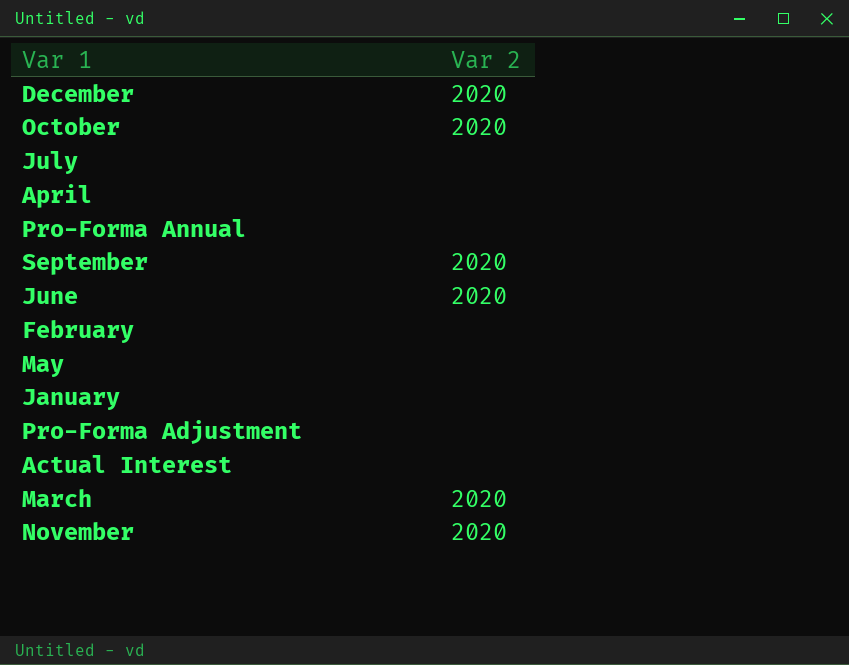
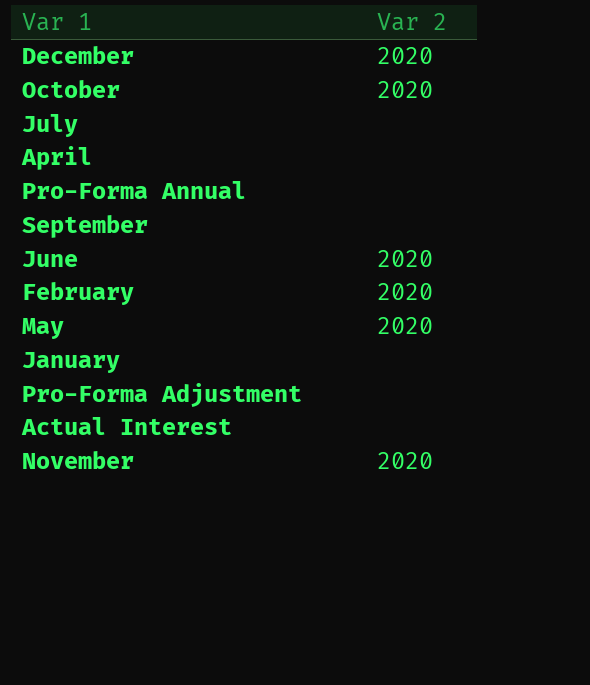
row March: 2020 -> none
September | Var 2: 2020 -> none
February | Var 2: none -> 2020
May | Var 2: none -> 2020

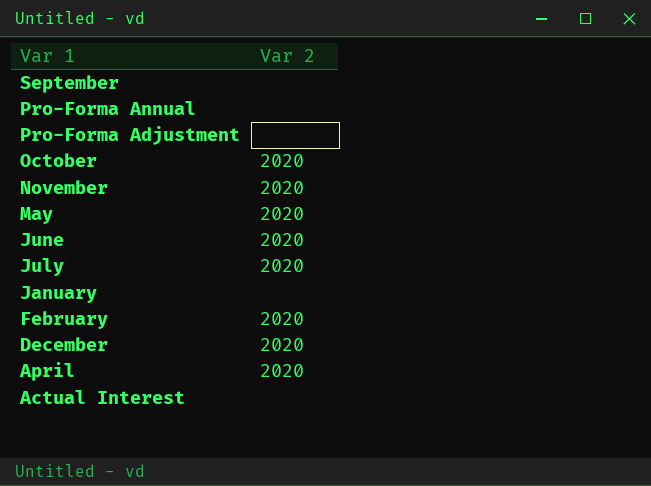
row order: none -> Var 1 descending
July | Var 2: none -> 2020
April | Var 2: none -> 2020

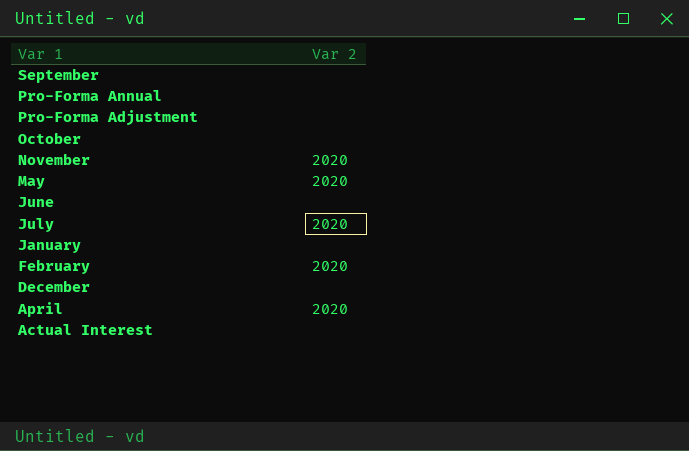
October | Var 2: 2020 -> none
June | Var 2: 2020 -> none
December | Var 2: 2020 -> none

